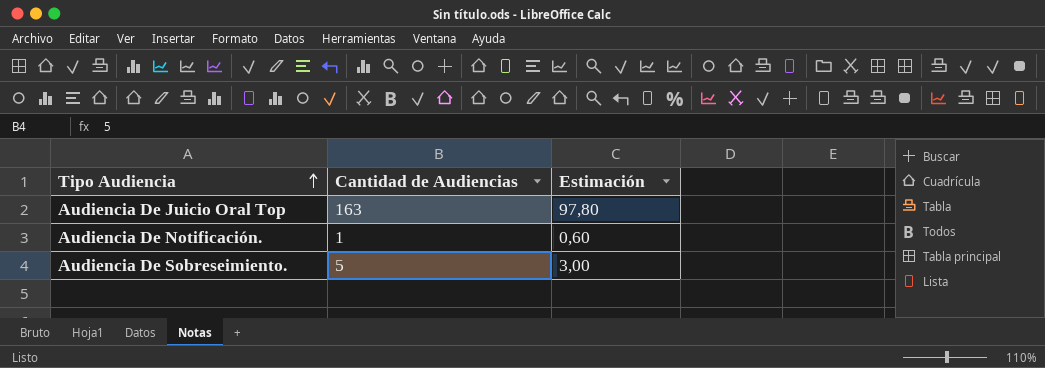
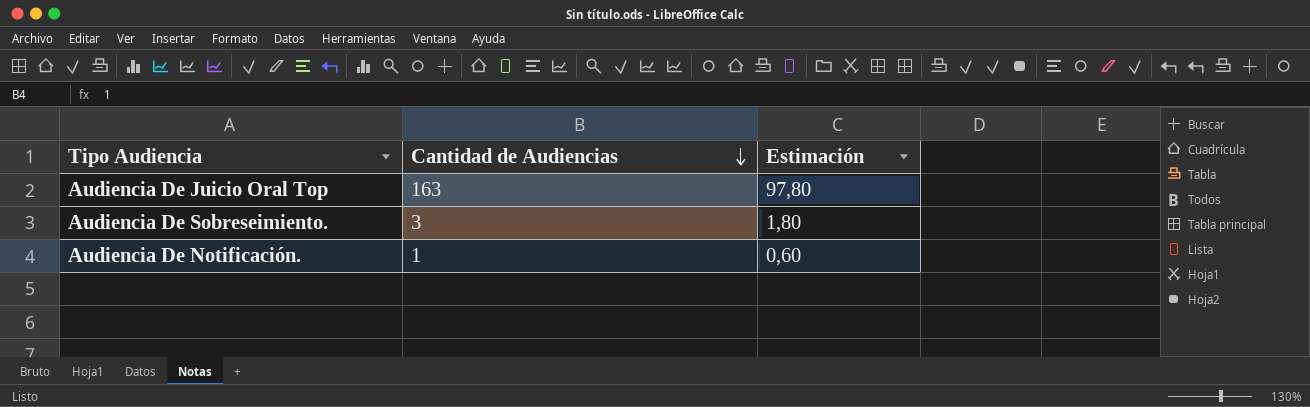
row order: Tipo Audiencia ascending -> Cantidad de Audiencias descending
Audiencia De Sobreseimiento. | Cantidad de Audiencias: 5 -> 3
Audiencia De Sobreseimiento. | Estimación: 3,00 -> 1,80

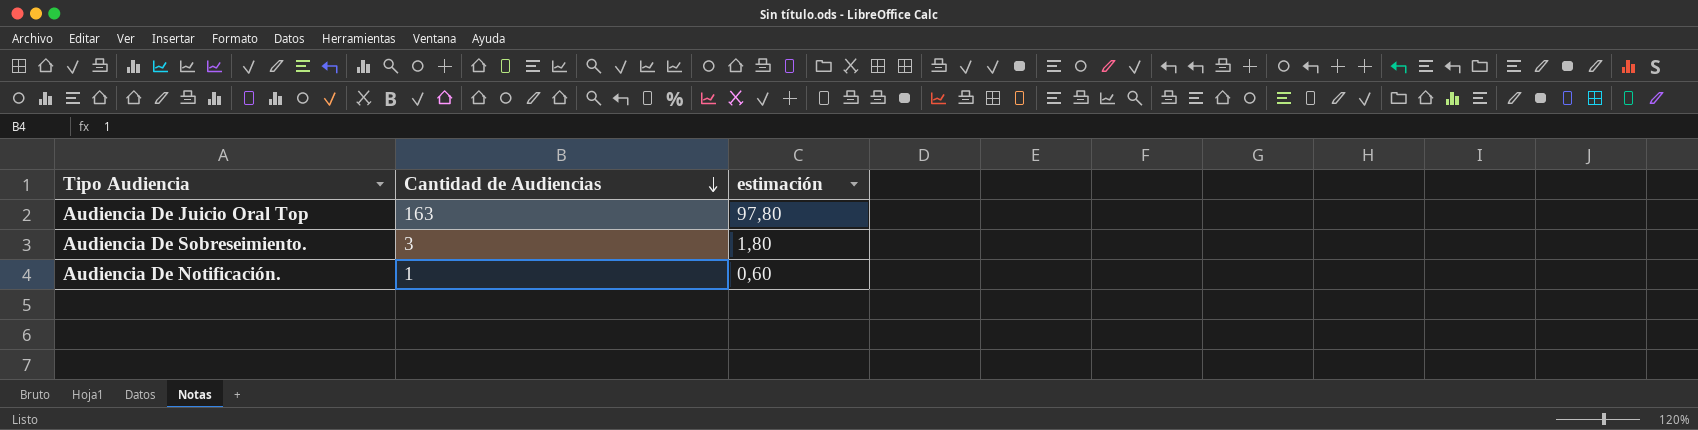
column name: Estimación -> estimación

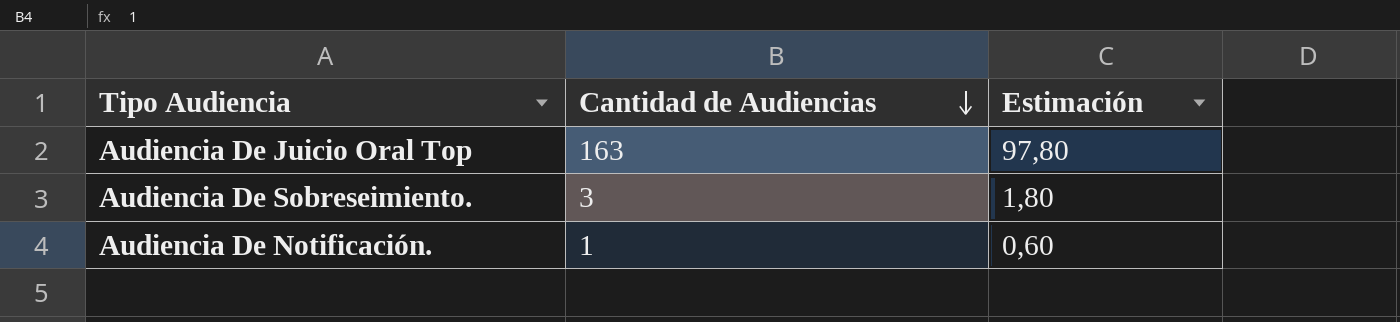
column name: estimación -> Estimación

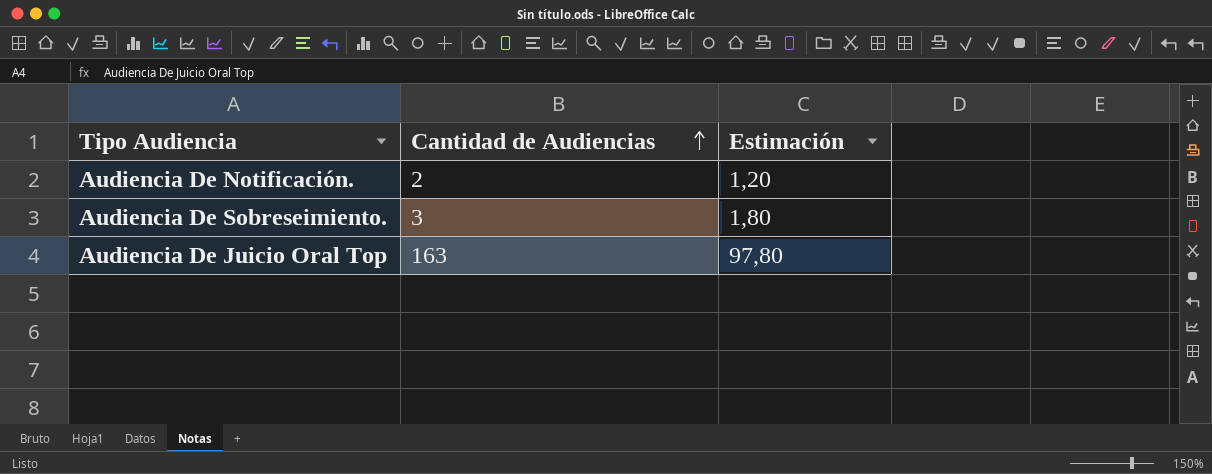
row order: Cantidad de Audiencias descending -> Cantidad de Audiencias ascending
Audiencia De Notificación. | Cantidad de Audiencias: 1 -> 2
Audiencia De Notificación. | Estimación: 0,60 -> 1,20

